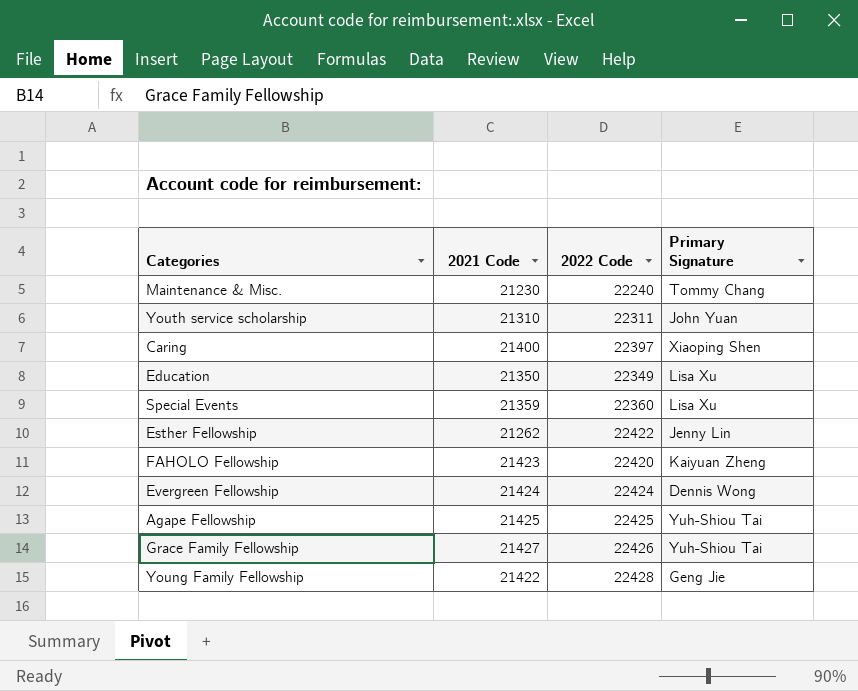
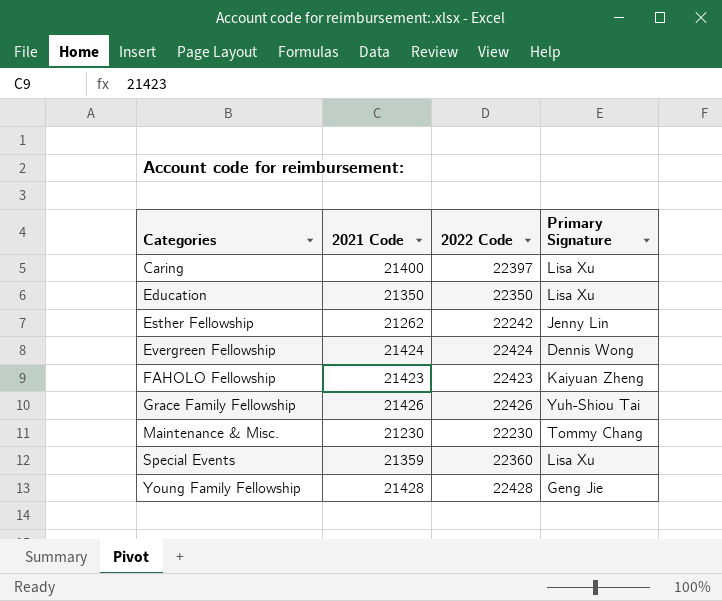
row order: none -> Categories ascending
row Youth service scholarship: 21310 | 22311 | John Yuan -> none
row Agape Fellowship: 21425 | 22425 | Yuh-Shiou Tai -> none
Caring | Primary Signature: Xiaoping Shen -> Lisa Xu
Education | 2022 Code: 22349 -> 22350
Esther Fellowship | 2022 Code: 22422 -> 22242
FAHOLO Fellowship | 2022 Code: 22420 -> 22423
Grace Family Fellowship | 2021 Code: 21427 -> 21426
Maintenance & Misc. | 2022 Code: 22240 -> 22230
Young Family Fellowship | 2021 Code: 21422 -> 21428

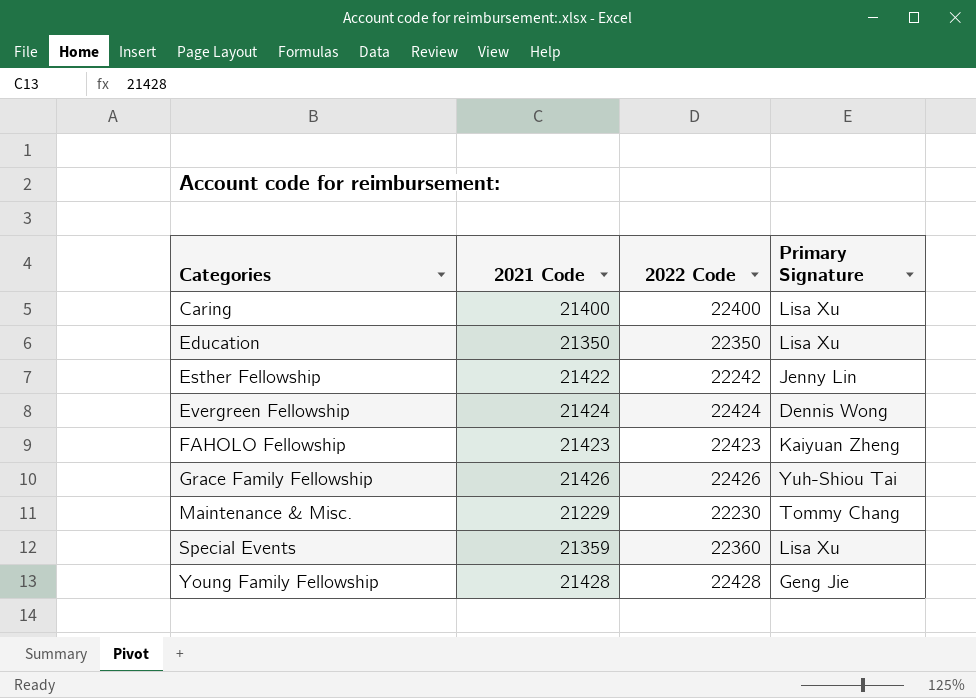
Caring | 2022 Code: 22397 -> 22400
Esther Fellowship | 2021 Code: 21262 -> 21422
Maintenance & Misc. | 2021 Code: 21230 -> 21229

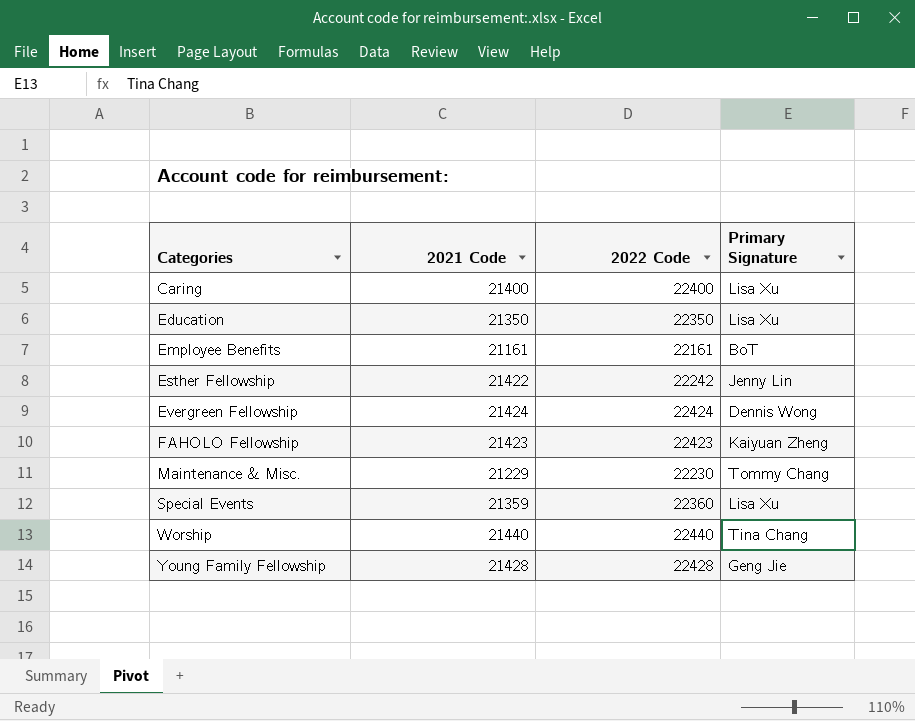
row Grace Family Fellowship: 21426 | 22426 | Yuh-Shiou Tai -> none
row Employee Benefits: none -> 21161 | 22161 | BoT
row Worship: none -> 21440 | 22440 | Tina Chang

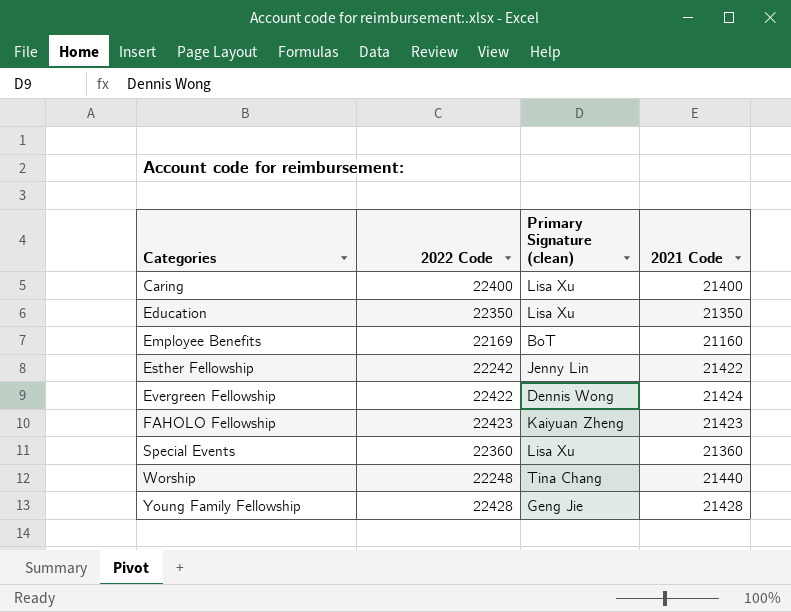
column name: Primary Signature -> Primary Signature (clean)
column 2021 Code | position: 2 -> 4
row Maintenance & Misc.: 21229 | 22230 | Tommy Chang -> none
Employee Benefits | 2022 Code: 22161 -> 22169
Employee Benefits | 2021 Code: 21161 -> 21160
Evergreen Fellowship | 2022 Code: 22424 -> 22422
Special Events | 2021 Code: 21359 -> 21360
Worship | 2022 Code: 22440 -> 22248

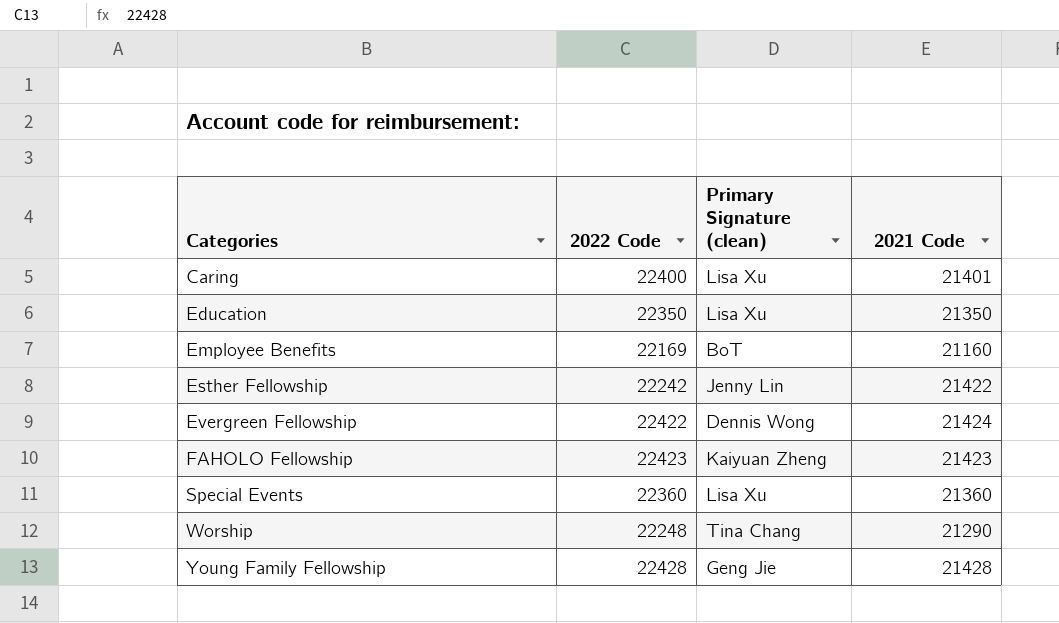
Caring | 2021 Code: 21400 -> 21401
Worship | 2021 Code: 21440 -> 21290

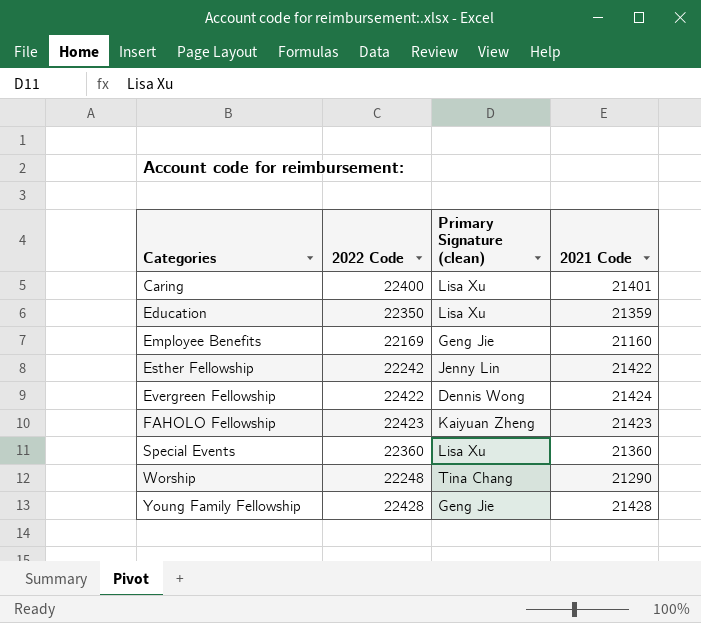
Education | 2021 Code: 21350 -> 21359
Employee Benefits | Primary Signature (clean): BoT -> Geng Jie

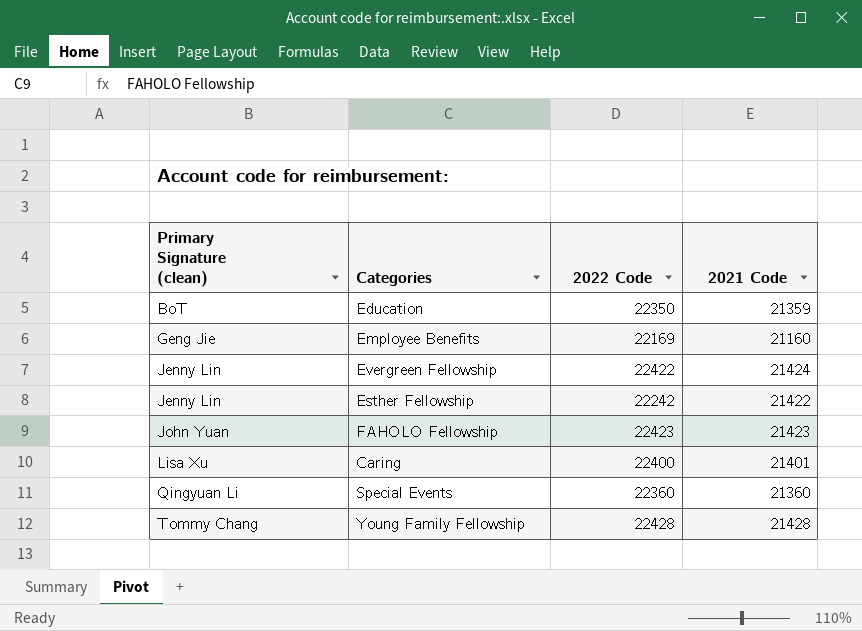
row order: Categories ascending -> Primary Signature (clean) ascending
column Primary Signature (clean) | position: 3 -> 1
row Worship: 22248 | Tina Chang | 21290 -> none
Education | Primary Signature (clean): Lisa Xu -> BoT
Evergreen Fellowship | Primary Signature (clean): Dennis Wong -> Jenny Lin
FAHOLO Fellowship | Primary Signature (clean): Kaiyuan Zheng -> John Yuan
Special Events | Primary Signature (clean): Lisa Xu -> Qingyuan Li
Young Family Fellowship | Primary Signature (clean): Geng Jie -> Tommy Chang

